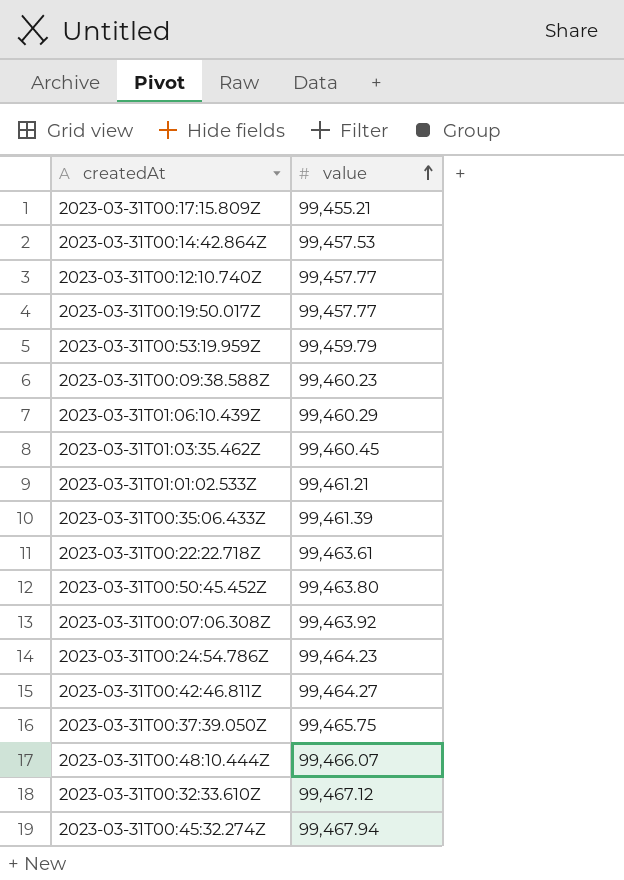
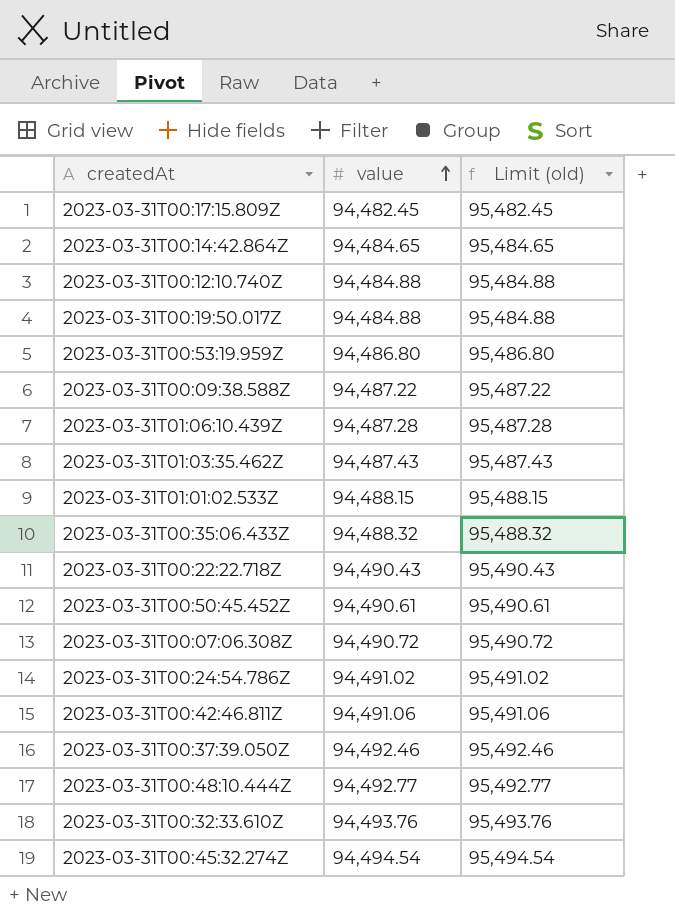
column Limit (old) | formula: none -> [value] + 1000
2023-03-31T00:17:15.809Z | value: 99,455.21 -> 94,482.45
2023-03-31T00:14:42.864Z | value: 99,457.53 -> 94,484.65
2023-03-31T00:12:10.740Z | value: 99,457.77 -> 94,484.88
2023-03-31T00:19:50.017Z | value: 99,457.77 -> 94,484.88
2023-03-31T00:53:19.959Z | value: 99,459.79 -> 94,486.80
2023-03-31T00:09:38.588Z | value: 99,460.23 -> 94,487.22
2023-03-31T01:06:10.439Z | value: 99,460.29 -> 94,487.28
2023-03-31T01:03:35.462Z | value: 99,460.45 -> 94,487.43
2023-03-31T01:01:02.533Z | value: 99,461.21 -> 94,488.15
2023-03-31T00:35:06.433Z | value: 99,461.39 -> 94,488.32
2023-03-31T00:22:22.718Z | value: 99,463.61 -> 94,490.43
2023-03-31T00:50:45.452Z | value: 99,463.80 -> 94,490.61
2023-03-31T00:07:06.308Z | value: 99,463.92 -> 94,490.72
2023-03-31T00:24:54.786Z | value: 99,464.23 -> 94,491.02
2023-03-31T00:42:46.811Z | value: 99,464.27 -> 94,491.06
2023-03-31T00:37:39.050Z | value: 99,465.75 -> 94,492.46
2023-03-31T00:48:10.444Z | value: 99,466.07 -> 94,492.77
2023-03-31T00:32:33.610Z | value: 99,467.12 -> 94,493.76
2023-03-31T00:45:32.274Z | value: 99,467.94 -> 94,494.54

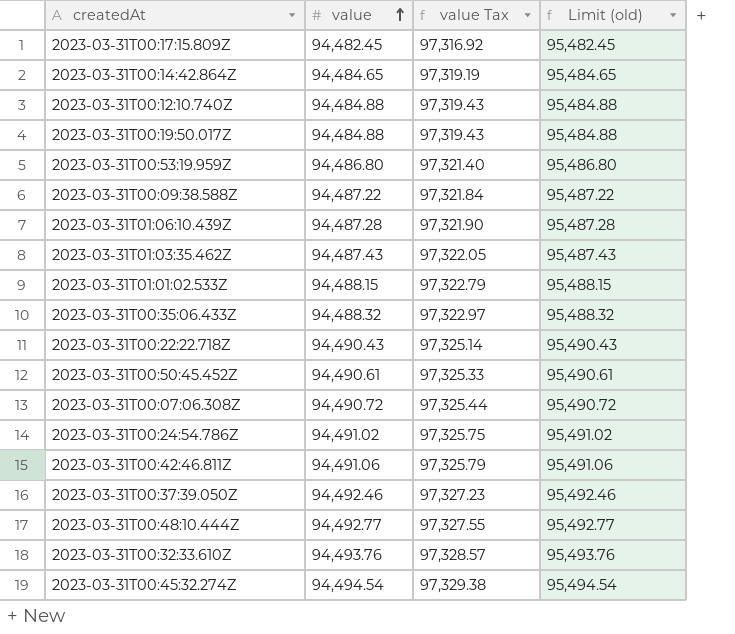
column value Tax | formula: none -> [value] * 1.03

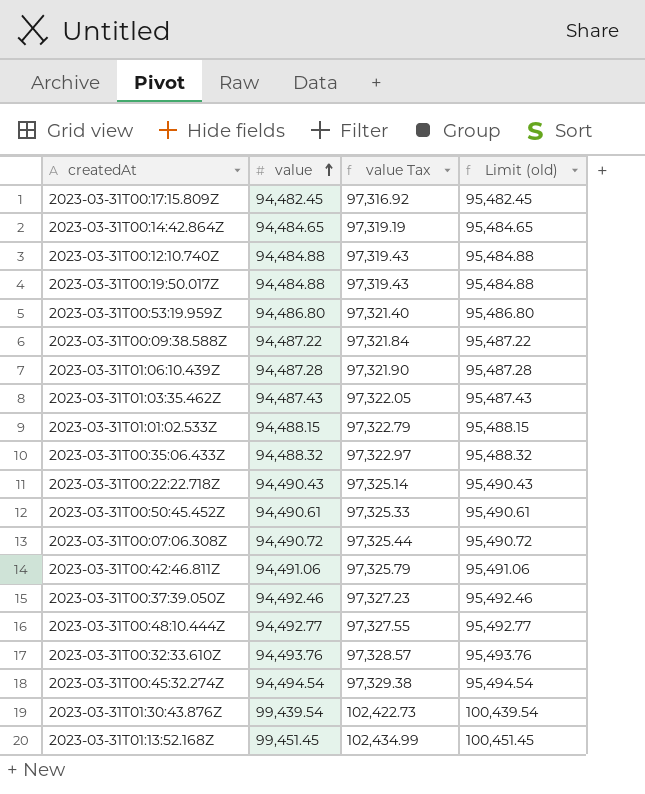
row 2023-03-31T00:24:54.786Z: 94,491.02 | 97,325.75 | 95,491.02 -> none
row 2023-03-31T01:30:43.876Z: none -> 99,439.54 | 102,422.73 | 100,439.54
row 2023-03-31T01:13:52.168Z: none -> 99,451.45 | 102,434.99 | 100,451.45

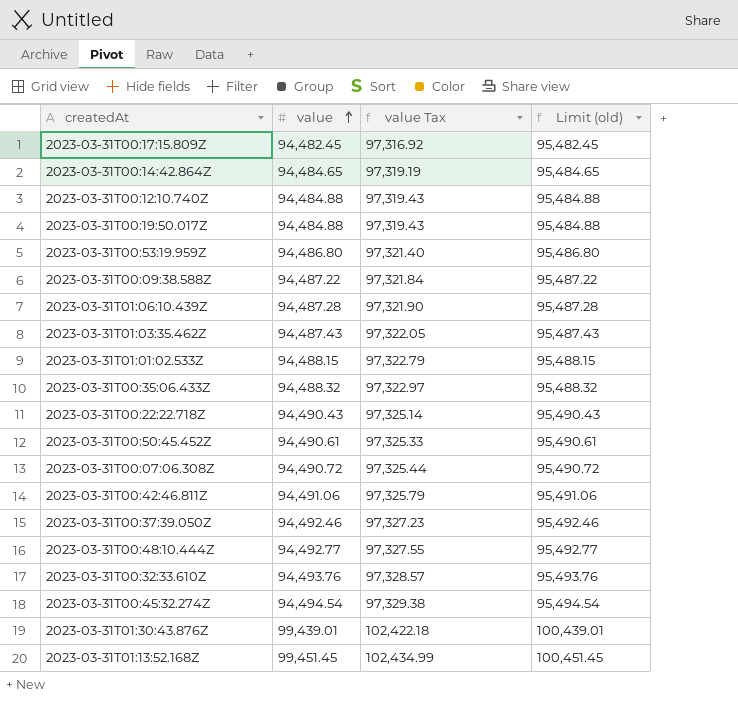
2023-03-31T01:30:43.876Z | value: 99,439.54 -> 99,439.01
2023-03-31T01:30:43.876Z | value Tax: 102,422.73 -> 102,422.18
2023-03-31T01:30:43.876Z | Limit (old): 100,439.54 -> 100,439.01

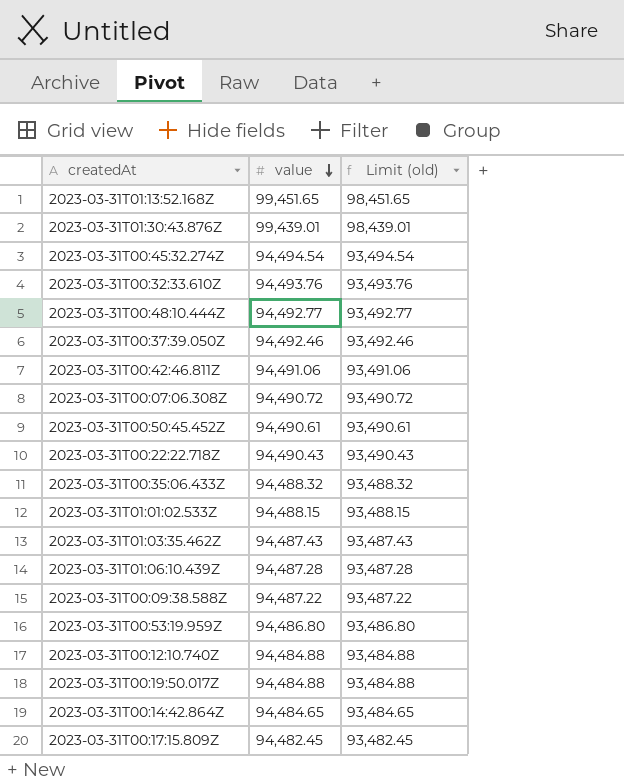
row order: value ascending -> value descending
column value Tax | formula: [value] * 1.03 -> none
column Limit (old) | formula: [value] + 1000 -> [value] - 1000
2023-03-31T01:13:52.168Z | value: 99,451.45 -> 99,451.65

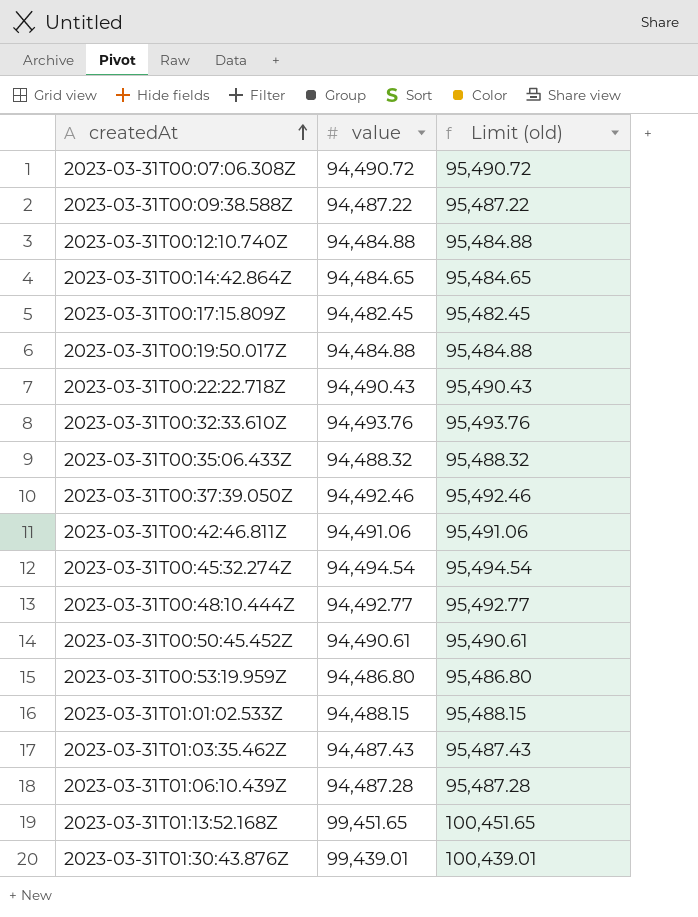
row order: value descending -> createdAt ascending
column Limit (old) | formula: [value] - 1000 -> [value] + 1000

